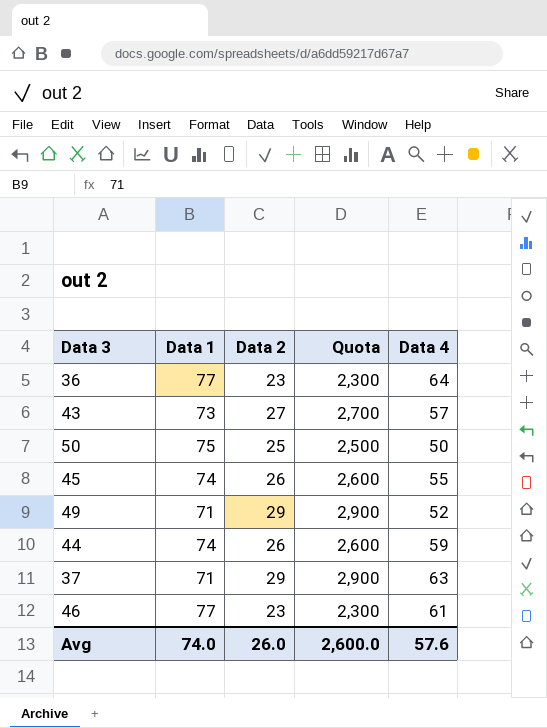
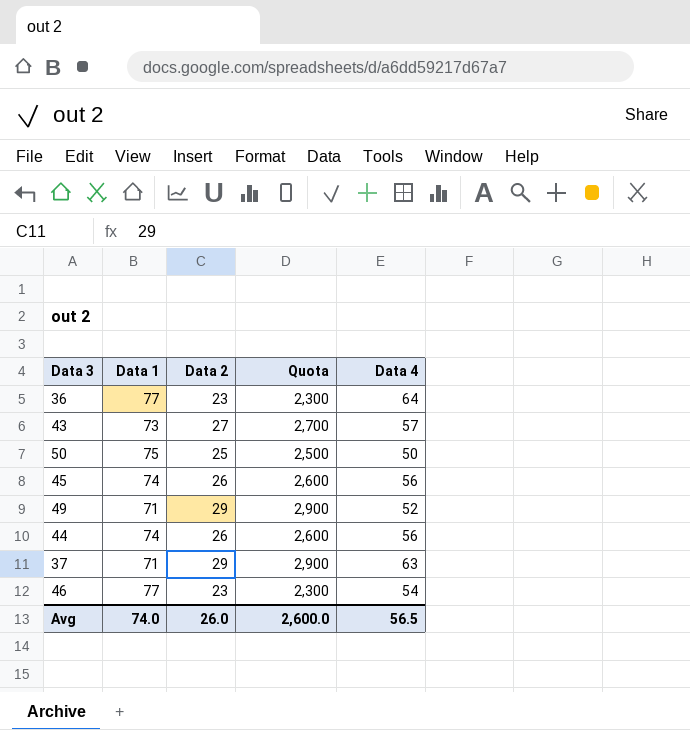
45 | Data 4: 55 -> 56
44 | Data 4: 59 -> 56
46 | Data 4: 61 -> 54
Avg | Data 4: 57.6 -> 56.5

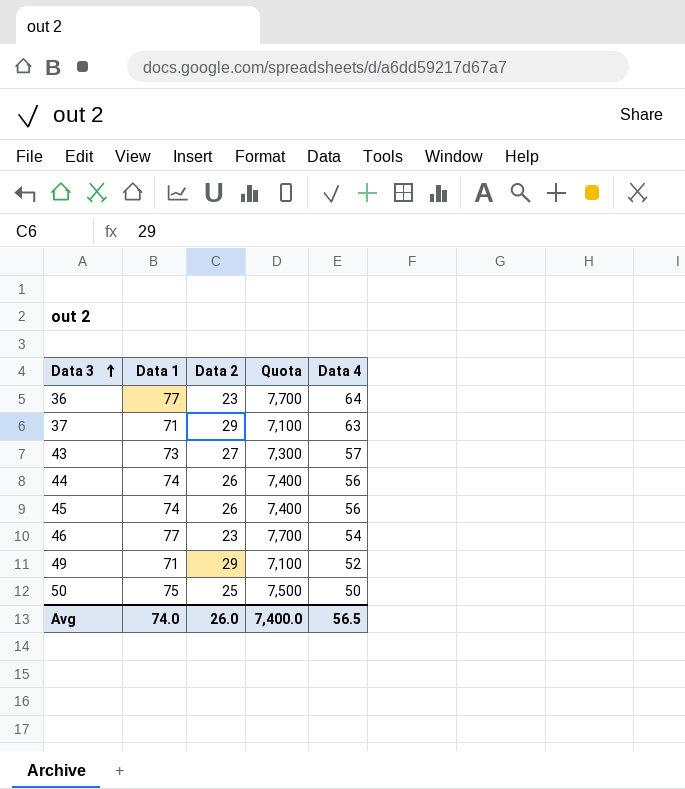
row order: none -> Data 3 ascending
column Quota | formula: [Data 2] * 100 -> [Data 1] * 100
Avg | Quota: 2,600.0 -> 7,400.0

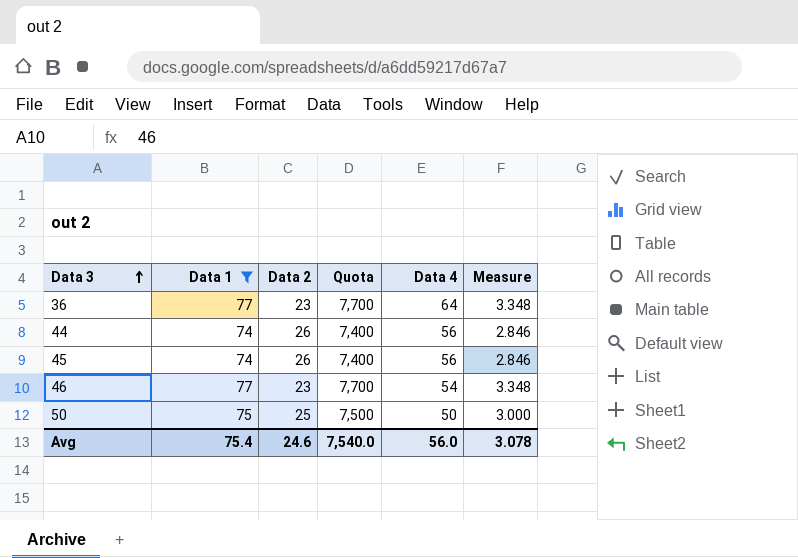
filter: none -> Data 1 >= 74
column Measure | formula: none -> [Data 1] / [Data 2]
Avg | Data 1: 74.0 -> 75.4
Avg | Data 2: 26.0 -> 24.6
Avg | Quota: 7,400.0 -> 7,540.0
Avg | Data 4: 56.5 -> 56.0

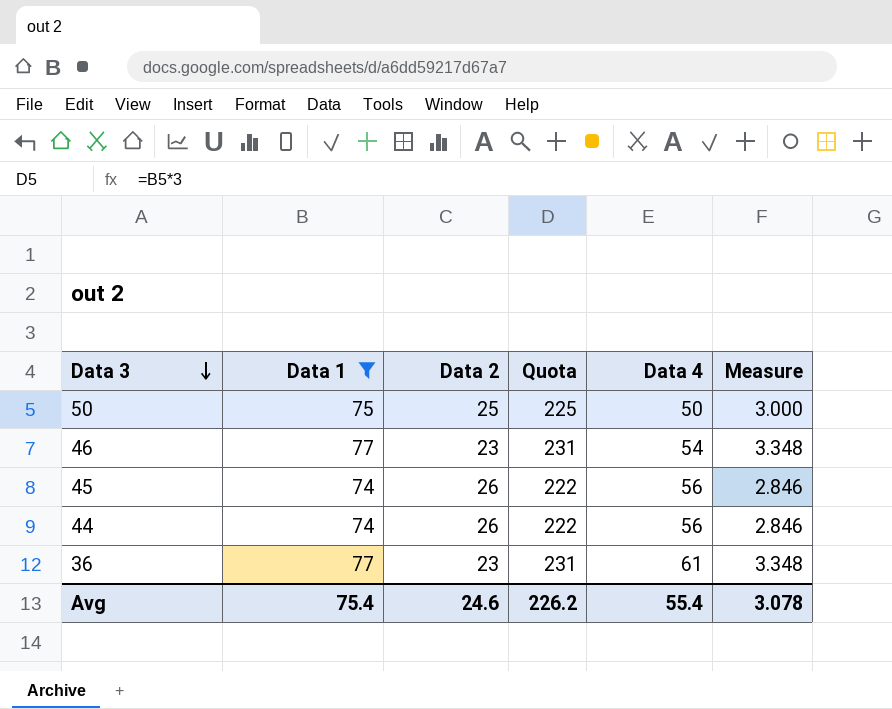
row order: Data 3 ascending -> Data 3 descending
column Quota | formula: [Data 1] * 100 -> [Data 1] * 3
36 | Data 4: 64 -> 61
Avg | Quota: 7,540.0 -> 226.2
Avg | Data 4: 56.0 -> 55.4

